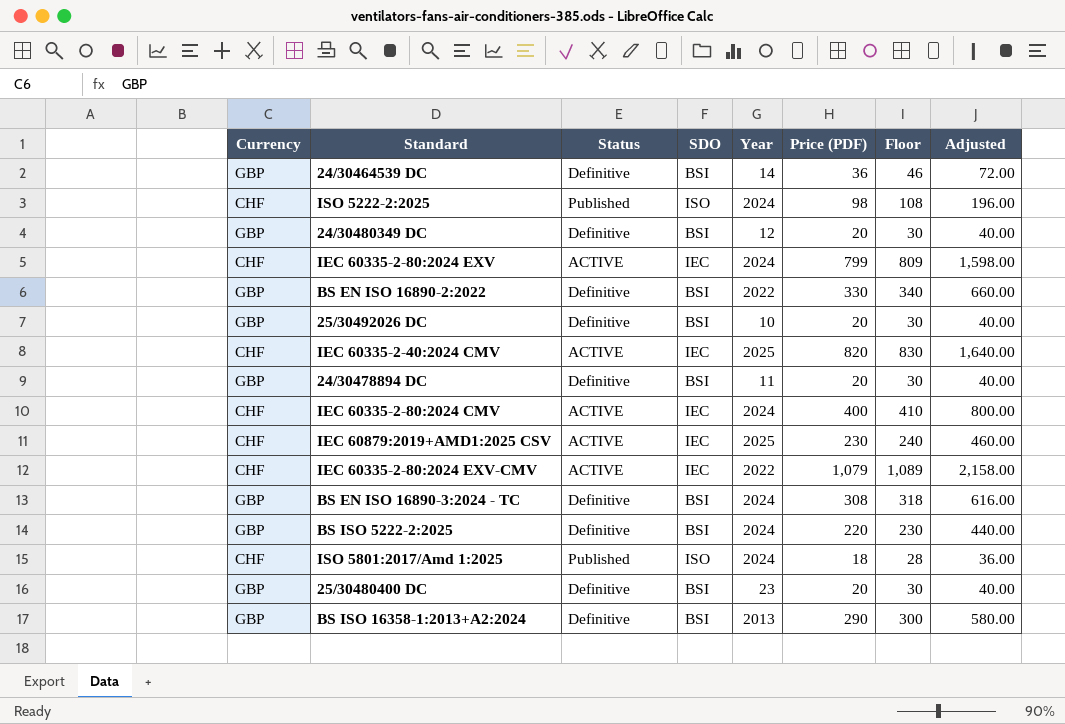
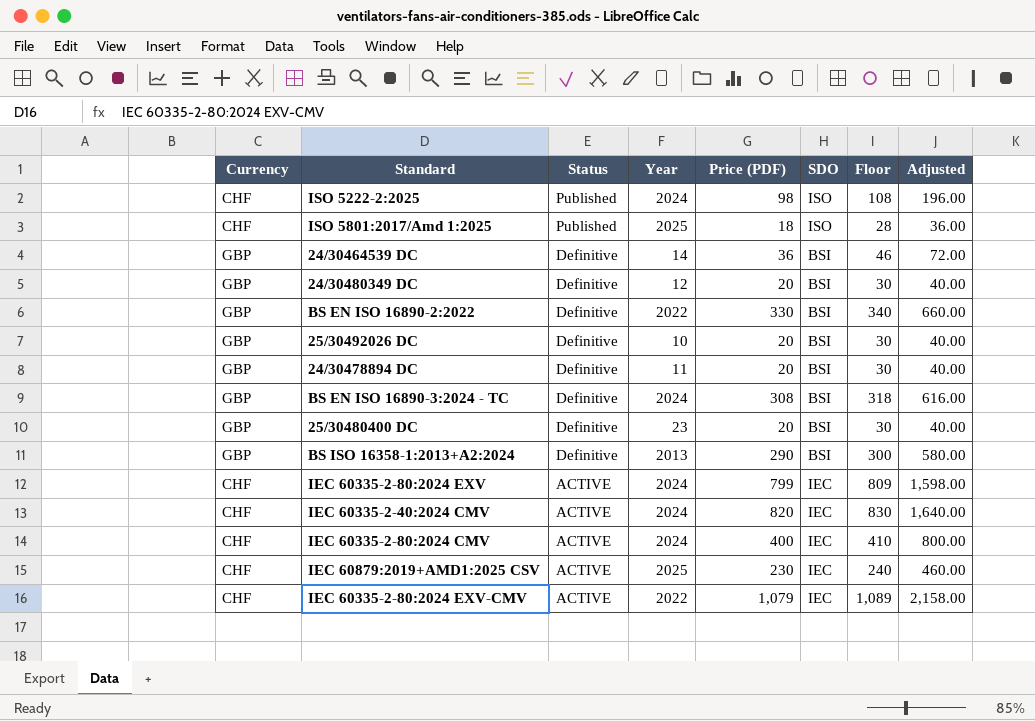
row order: none -> Status descending
column SDO | position: 4 -> 6
row BS ISO 5222-2:2025: GBP | Definitive | BSI | 2024 | 220 | 230 | 440.00 -> none
ISO 5801:2017/Amd 1:2025 | Year: 2024 -> 2025
IEC 60335-2-40:2024 CMV | Year: 2025 -> 2024

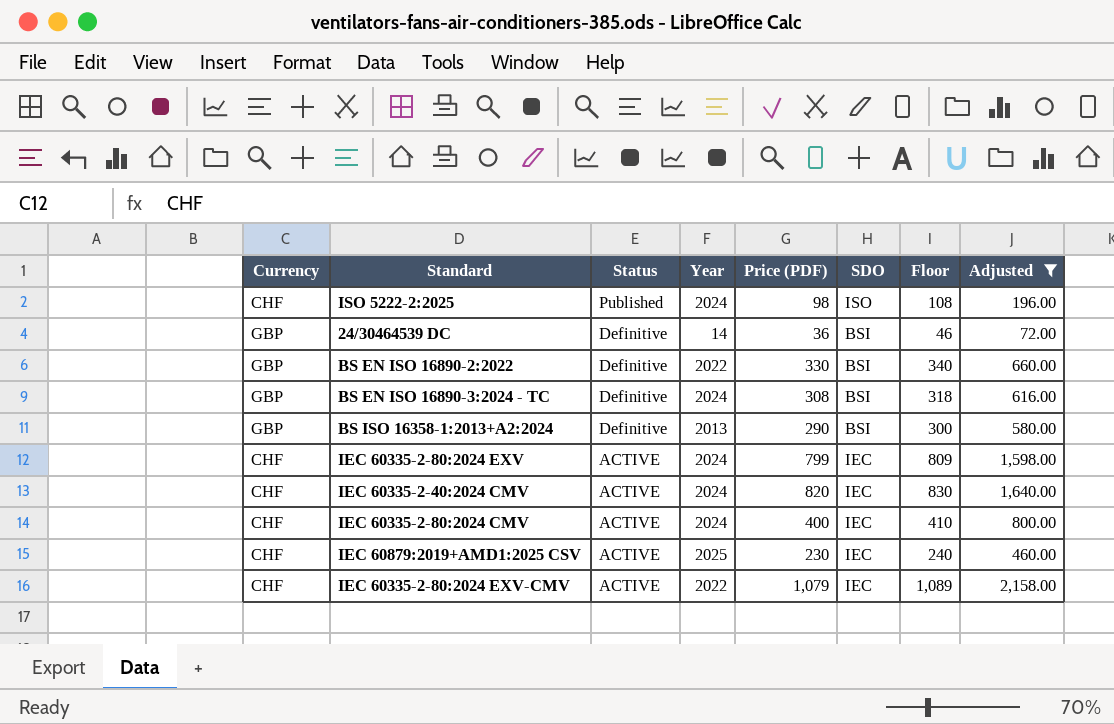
filter: none -> Adjusted >= 72.00

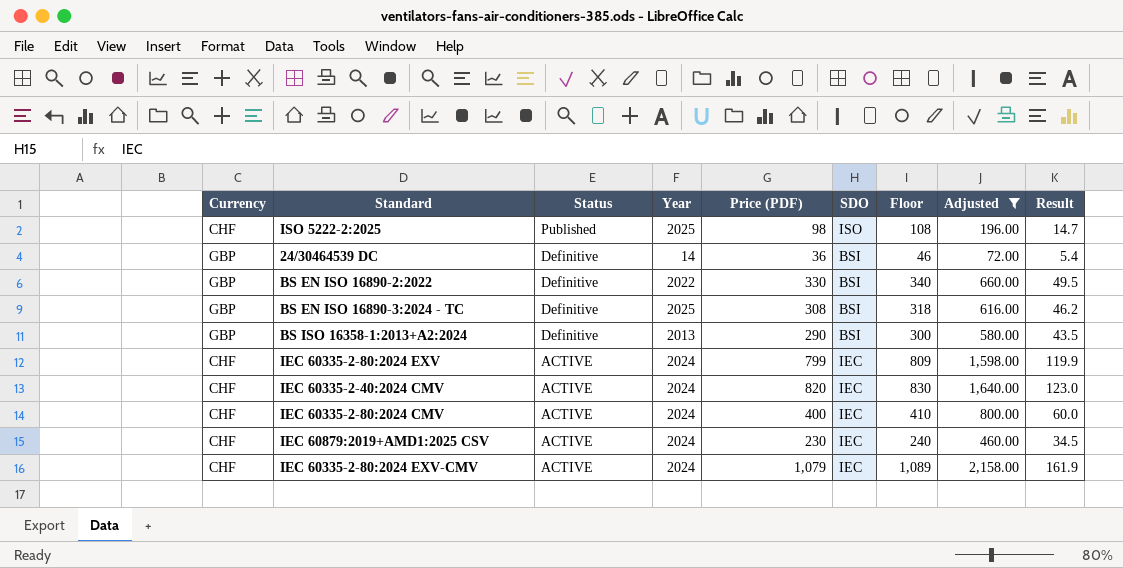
column Result | formula: none -> [Price (PDF)] * 0.15
ISO 5222-2:2025 | Year: 2024 -> 2025
BS EN ISO 16890-3:2024 - TC | Year: 2024 -> 2025
IEC 60879:2019+AMD1:2025 CSV | Year: 2025 -> 2024
IEC 60335-2-80:2024 EXV-CMV | Year: 2022 -> 2024

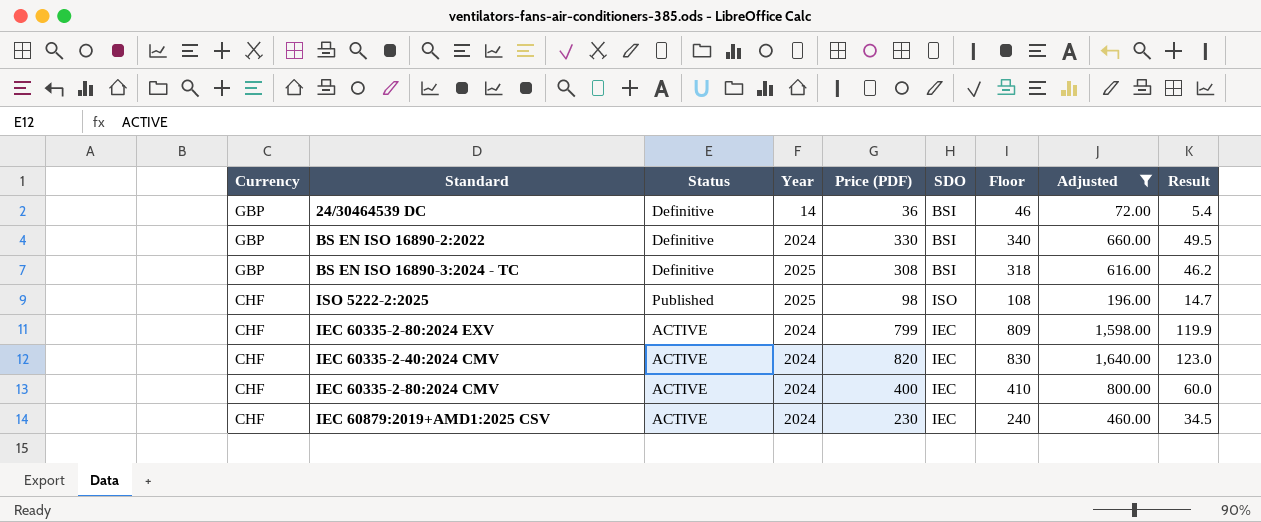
row order: Status descending -> Currency descending
row BS ISO 16358-1:2013+A2:2024: GBP | Definitive | 2013 | 290 | BSI | 300 | 580.00 | 43.5 -> none
row IEC 60335-2-80:2024 EXV-CMV: CHF | ACTIVE | 2024 | 1,079 | IEC | 1,089 | 2,158.00 | 161.9 -> none
BS EN ISO 16890-2:2022 | Year: 2022 -> 2024

